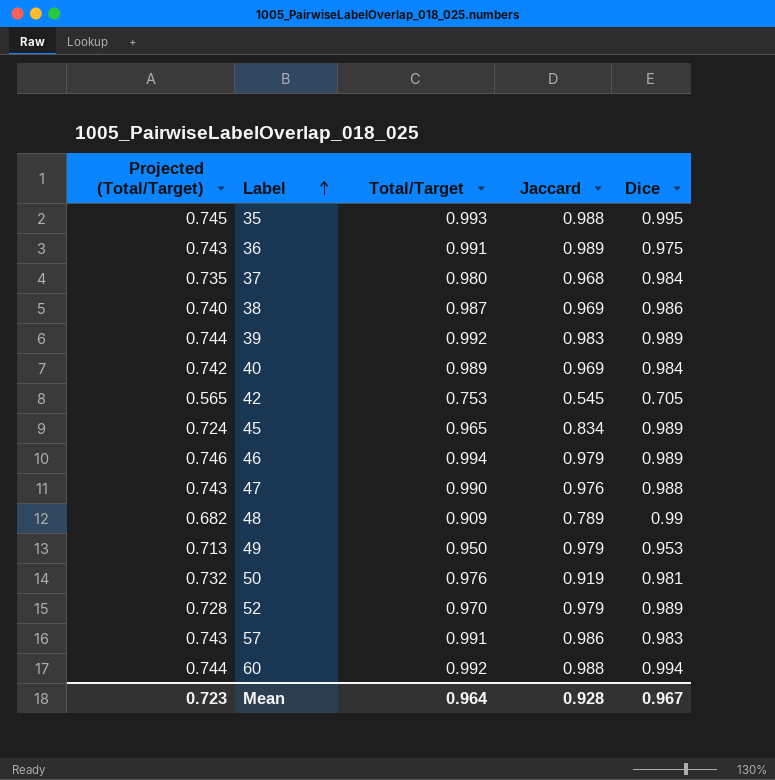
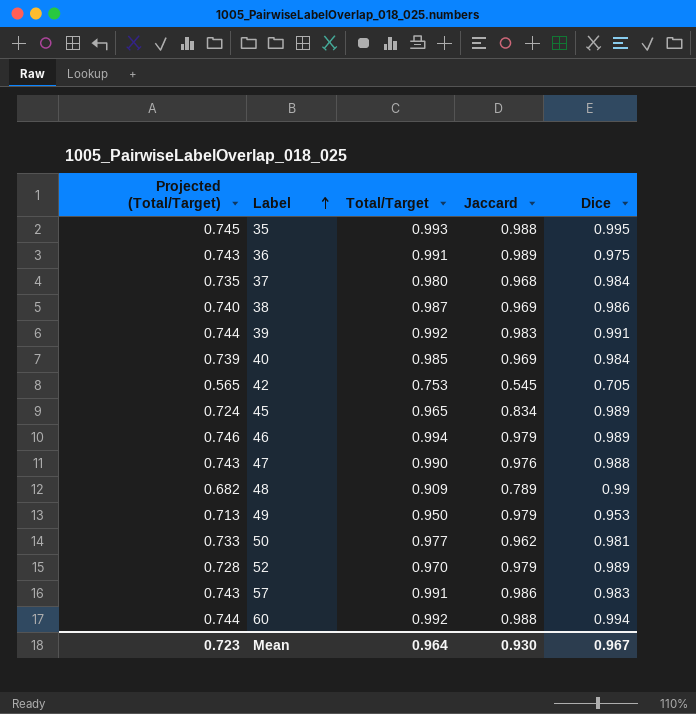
39 | Dice: 0.989 -> 0.991
40 | Projected (Total/Target): 0.742 -> 0.739
40 | Total/Target: 0.989 -> 0.985
50 | Projected (Total/Target): 0.732 -> 0.733
50 | Total/Target: 0.976 -> 0.977
50 | Jaccard: 0.919 -> 0.962
Mean | Jaccard: 0.928 -> 0.930

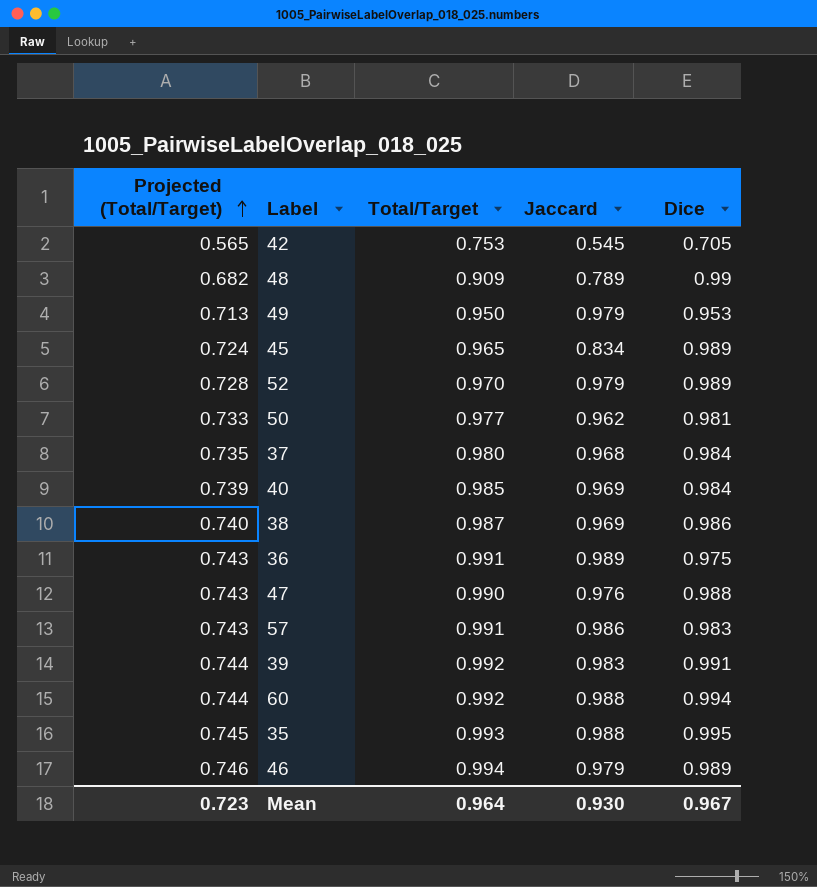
row order: Label ascending -> Projected (Total/Target) ascending

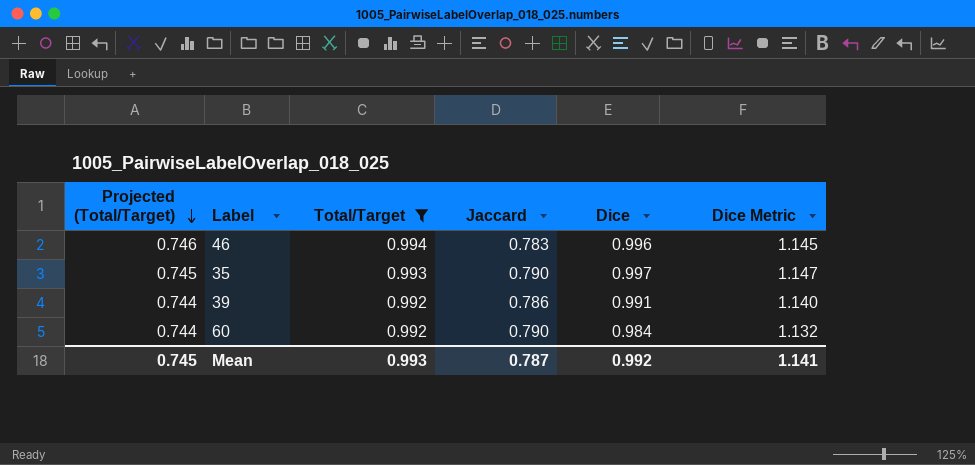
filter: none -> Total/Target >= 0.992
row order: Projected (Total/Target) ascending -> Projected (Total/Target) descending
column Dice Metric | formula: none -> [Dice] * 1.15
46 | Jaccard: 0.979 -> 0.783
46 | Dice: 0.989 -> 0.996
35 | Jaccard: 0.988 -> 0.790
35 | Dice: 0.995 -> 0.997
39 | Jaccard: 0.983 -> 0.786
60 | Jaccard: 0.988 -> 0.790
60 | Dice: 0.994 -> 0.984
Mean | Projected (Total/Target): 0.723 -> 0.745
Mean | Total/Target: 0.964 -> 0.993
Mean | Jaccard: 0.930 -> 0.787
Mean | Dice: 0.967 -> 0.992

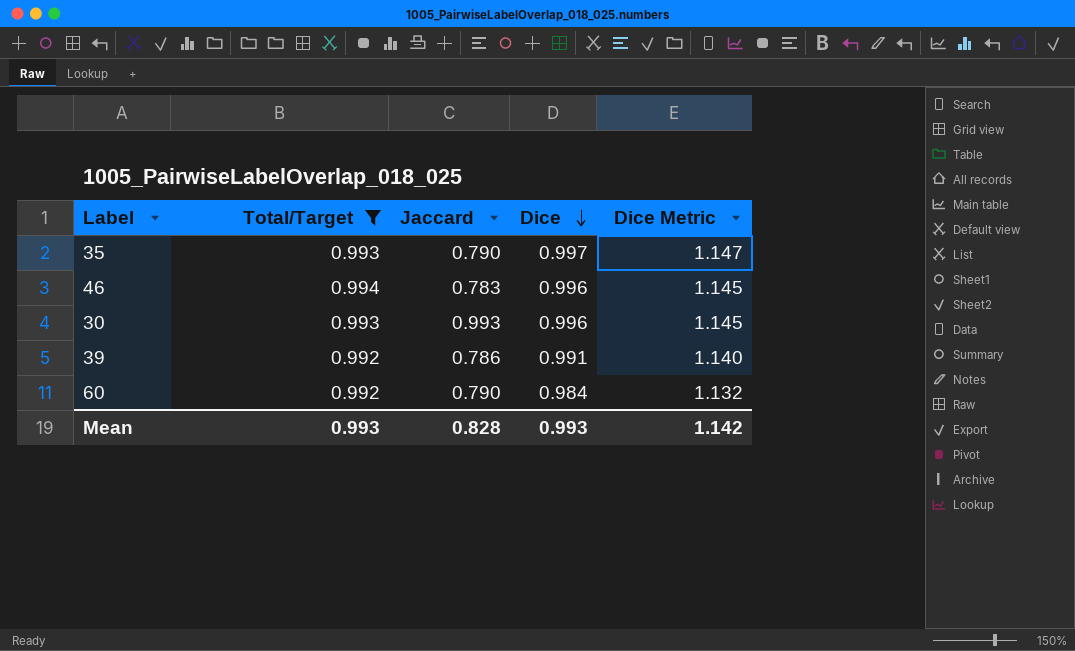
row order: Projected (Total/Target) descending -> Dice descending
column Projected (Total/Target) | formula: [Total/Target] * 0.75 -> none
row 30: none -> 0.993 | 0.993 | 0.996 | 1.145
Mean | Jaccard: 0.787 -> 0.828
Mean | Dice: 0.992 -> 0.993
Mean | Dice Metric: 1.141 -> 1.142

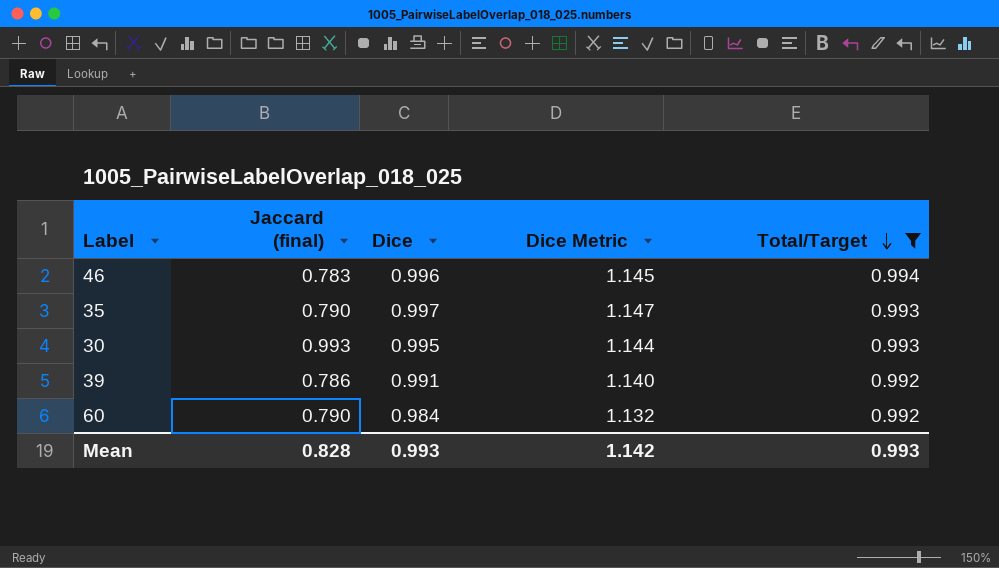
row order: Dice descending -> Total/Target descending
column name: Jaccard -> Jaccard (final)
column Total/Target | position: 2 -> 5
30 | Dice: 0.996 -> 0.995
30 | Dice Metric: 1.145 -> 1.144

